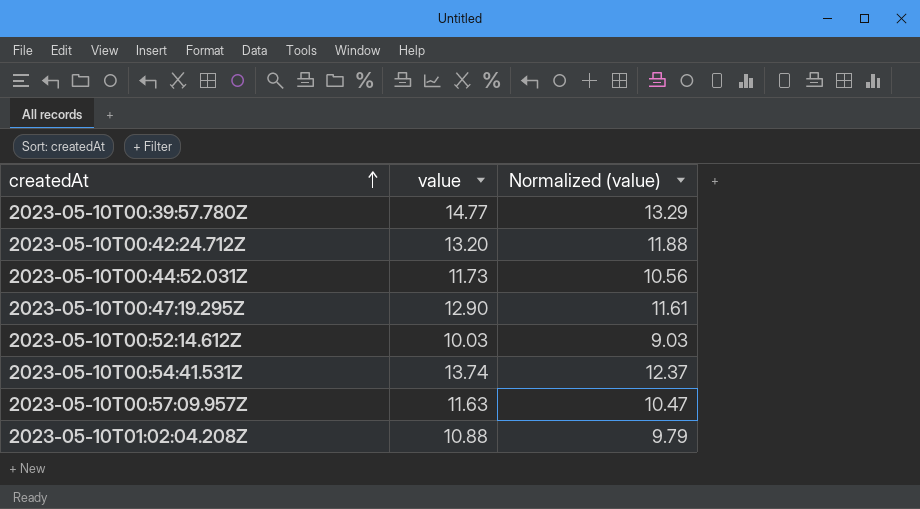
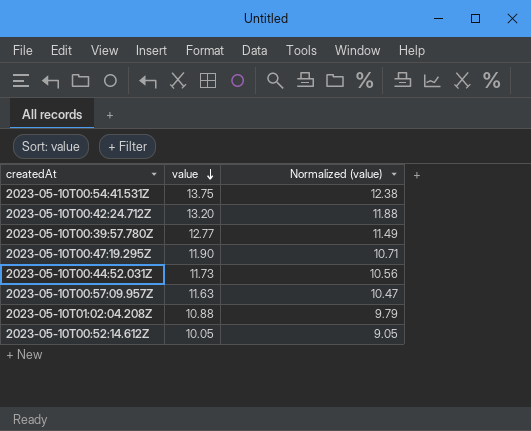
row order: createdAt ascending -> value descending
2023-05-10T00:54:41.531Z | value: 13.74 -> 13.75
2023-05-10T00:54:41.531Z | Normalized (value): 12.37 -> 12.38
2023-05-10T00:39:57.780Z | value: 14.77 -> 12.77
2023-05-10T00:39:57.780Z | Normalized (value): 13.29 -> 11.49
2023-05-10T00:47:19.295Z | value: 12.90 -> 11.90
2023-05-10T00:47:19.295Z | Normalized (value): 11.61 -> 10.71
2023-05-10T00:52:14.612Z | value: 10.03 -> 10.05
2023-05-10T00:52:14.612Z | Normalized (value): 9.03 -> 9.05

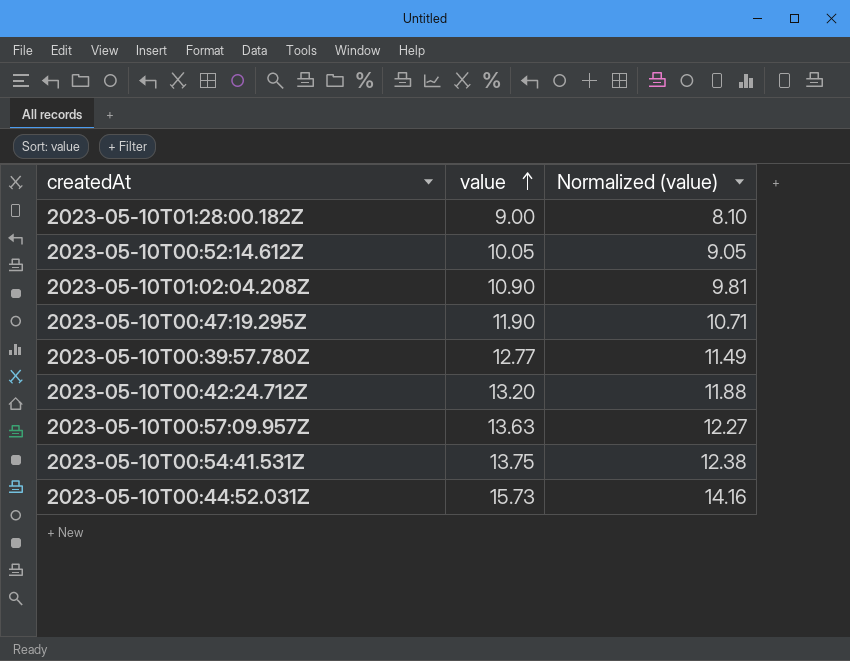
row order: value descending -> value ascending
row 2023-05-10T01:28:00.182Z: none -> 9.00 | 8.10
2023-05-10T01:02:04.208Z | value: 10.88 -> 10.90
2023-05-10T01:02:04.208Z | Normalized (value): 9.79 -> 9.81
2023-05-10T00:57:09.957Z | value: 11.63 -> 13.63
2023-05-10T00:57:09.957Z | Normalized (value): 10.47 -> 12.27
2023-05-10T00:44:52.031Z | value: 11.73 -> 15.73
2023-05-10T00:44:52.031Z | Normalized (value): 10.56 -> 14.16

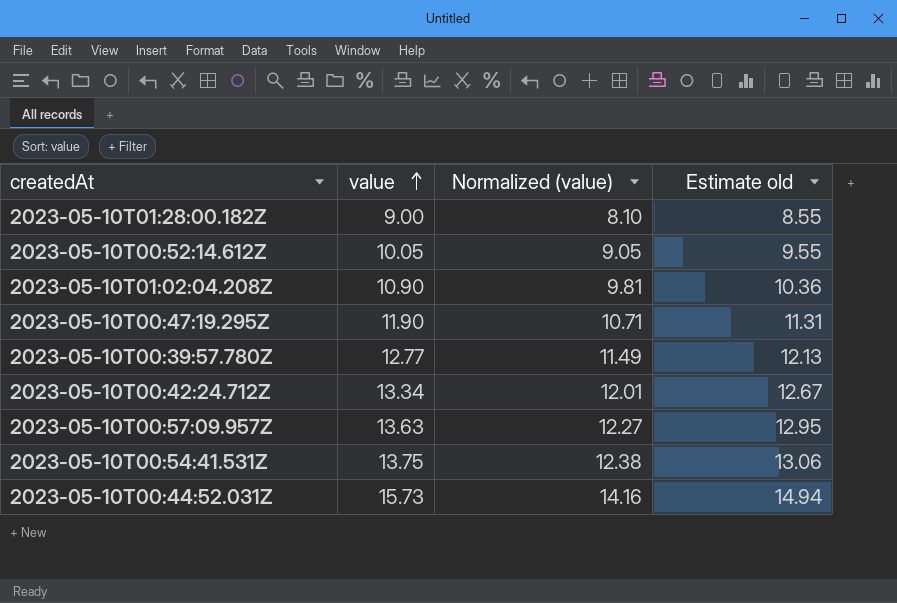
column Estimate old | formula: none -> [value] * 0.95
2023-05-10T00:42:24.712Z | value: 13.20 -> 13.34
2023-05-10T00:42:24.712Z | Normalized (value): 11.88 -> 12.01

